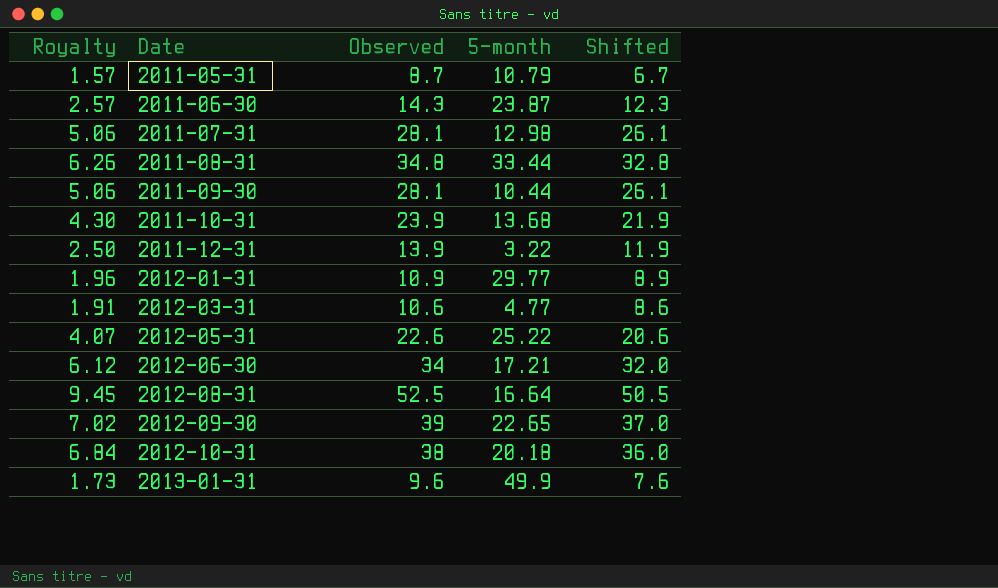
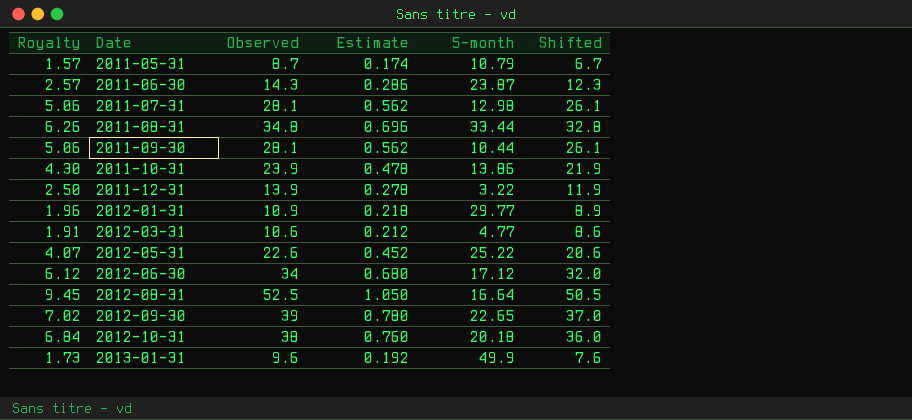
column Estimate | formula: none -> [Observed] * 0.02
2011-10-31 | 5-month: 13.68 -> 13.86
2012-06-30 | 5-month: 17.21 -> 17.12

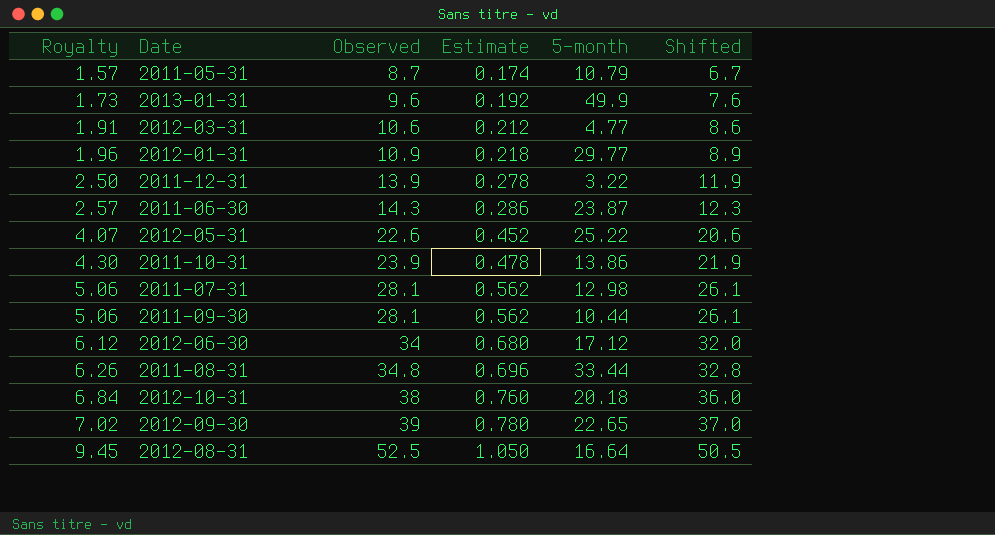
row order: Date ascending -> Royalty ascending

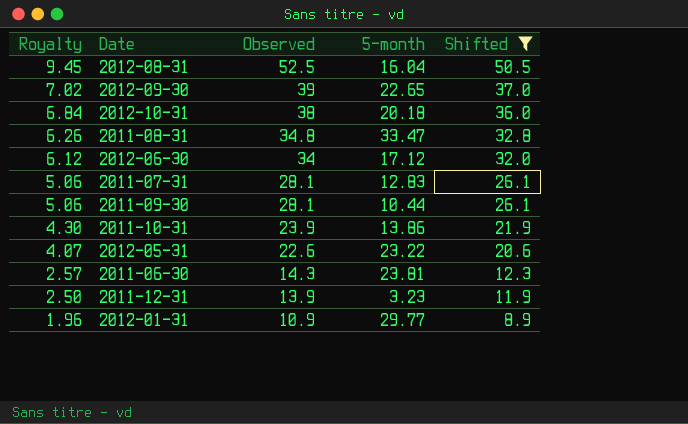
filter: none -> Shifted >= 8.9
row order: Royalty ascending -> Royalty descending
column Estimate | formula: [Observed] * 0.02 -> none
2012-08-31 | 5-month: 16.64 -> 16.04
2011-08-31 | 5-month: 33.44 -> 33.47
2011-07-31 | 5-month: 12.98 -> 12.83
2012-05-31 | 5-month: 25.22 -> 23.22
2011-06-30 | 5-month: 23.87 -> 23.81
2011-12-31 | 5-month: 3.22 -> 3.23

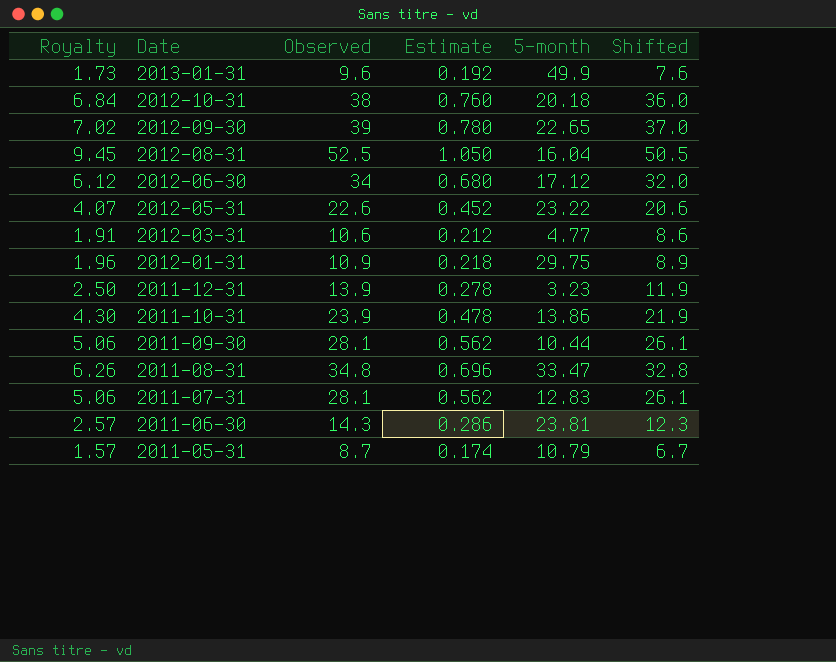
filter: Shifted >= 8.9 -> none
row order: Royalty descending -> Date descending
column Estimate | formula: none -> [Observed] * 0.02
2012-01-31 | 5-month: 29.77 -> 29.75

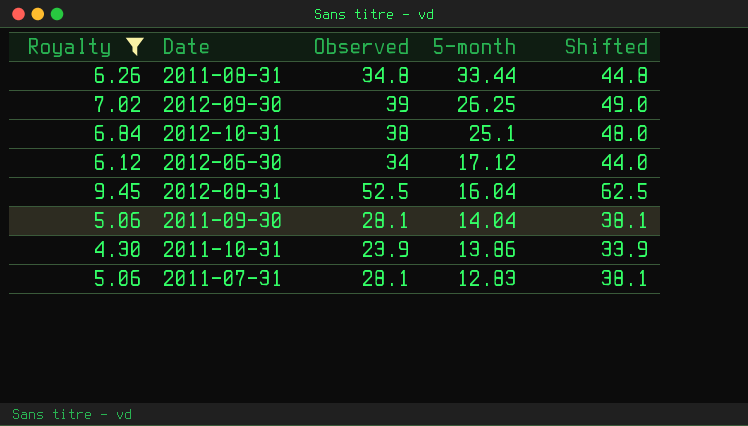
filter: none -> Royalty >= 4.30
row order: Date descending -> 5-month descending
column Estimate | formula: [Observed] * 0.02 -> none
column Shifted | formula: [Observed] - 2 -> [Observed] + 10
2011-08-31 | 5-month: 33.47 -> 33.44
2012-09-30 | 5-month: 22.65 -> 26.25
2012-10-31 | 5-month: 20.18 -> 25.1
2011-09-30 | 5-month: 10.44 -> 14.04

